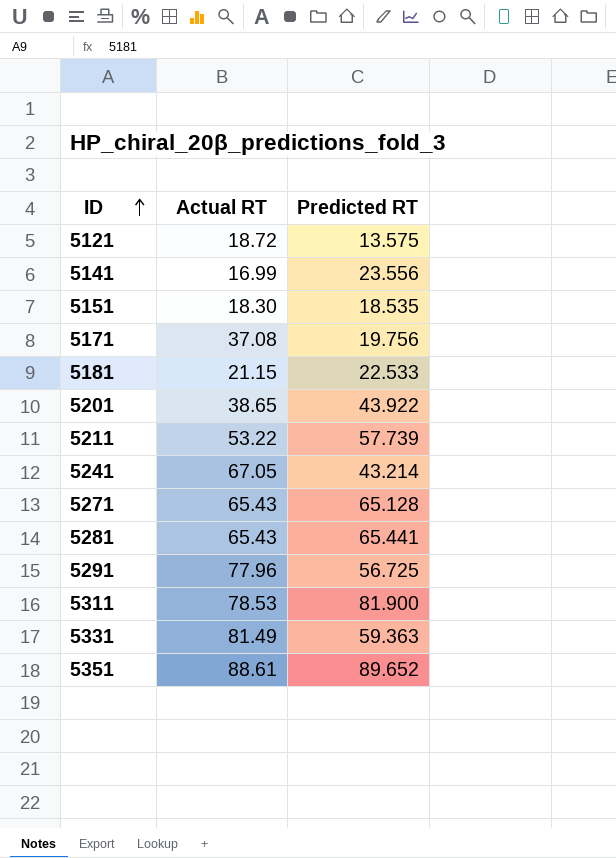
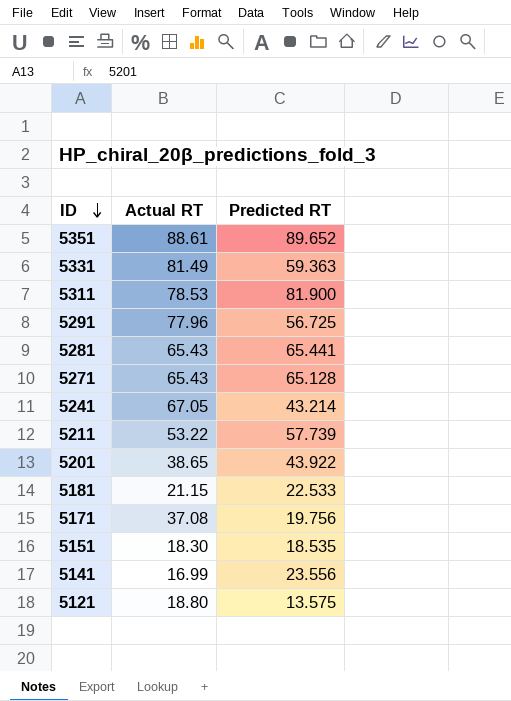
row order: ID ascending -> ID descending
5121 | Actual RT: 18.72 -> 18.80

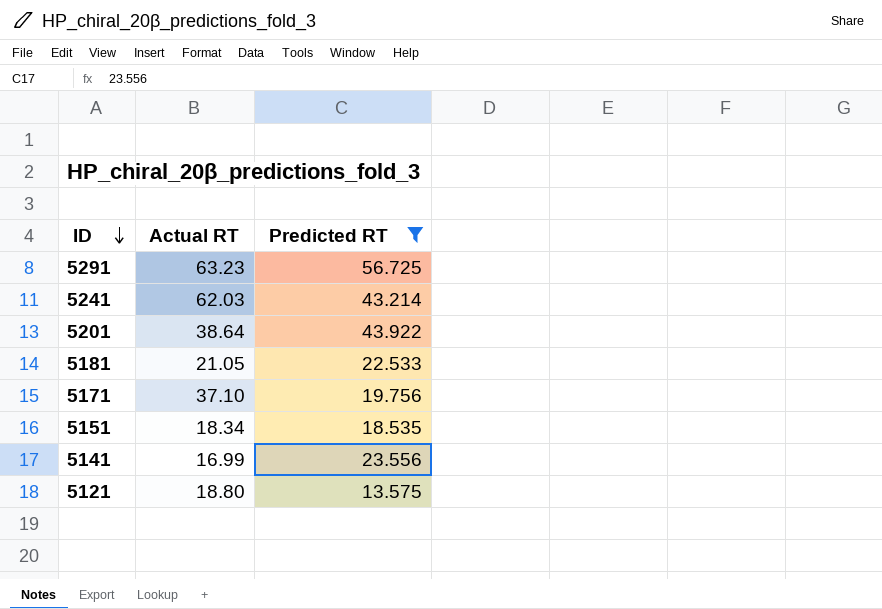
filter: none -> Predicted RT <= 56.725
5291 | Actual RT: 77.96 -> 63.23
5241 | Actual RT: 67.05 -> 62.03
5201 | Actual RT: 38.65 -> 38.64
5181 | Actual RT: 21.15 -> 21.05
5171 | Actual RT: 37.08 -> 37.10
5151 | Actual RT: 18.30 -> 18.34

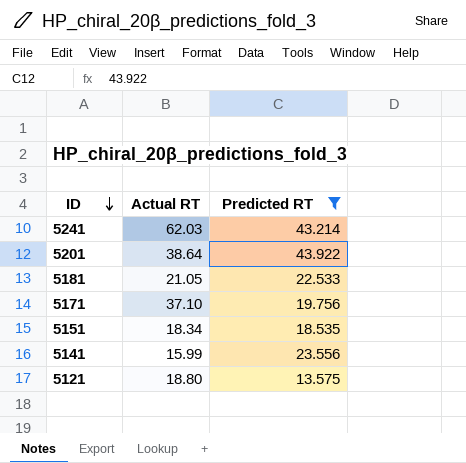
row 5291: 63.23 | 56.725 -> none
5141 | Actual RT: 16.99 -> 15.99

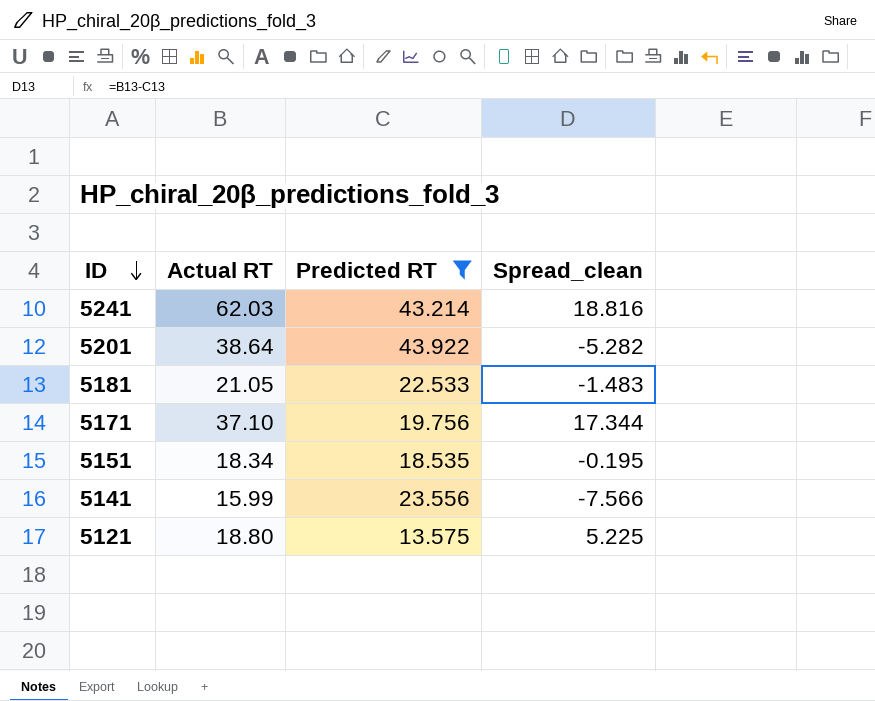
column Spread_clean | formula: none -> [Actual RT] - [Predicted RT]

